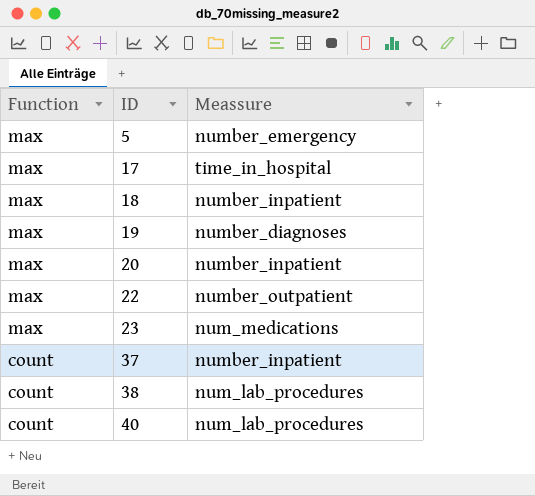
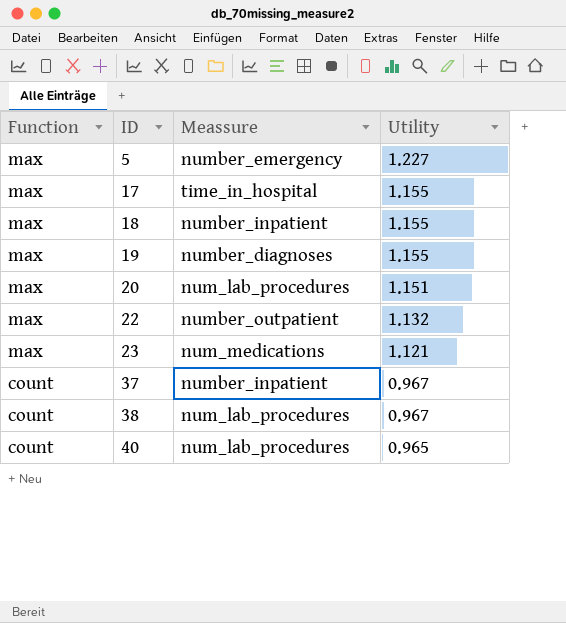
column Utility | position: none -> 4
20 | Meassure: number_inpatient -> num_lab_procedures

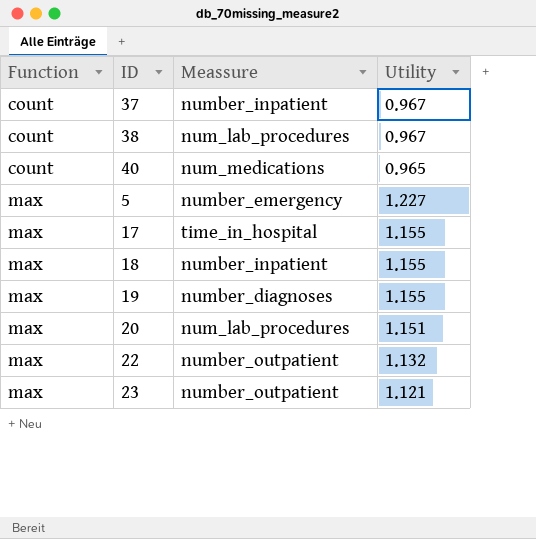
row order: Function descending -> Function ascending
40 | Meassure: num_lab_procedures -> num_medications
23 | Meassure: num_medications -> number_outpatient

